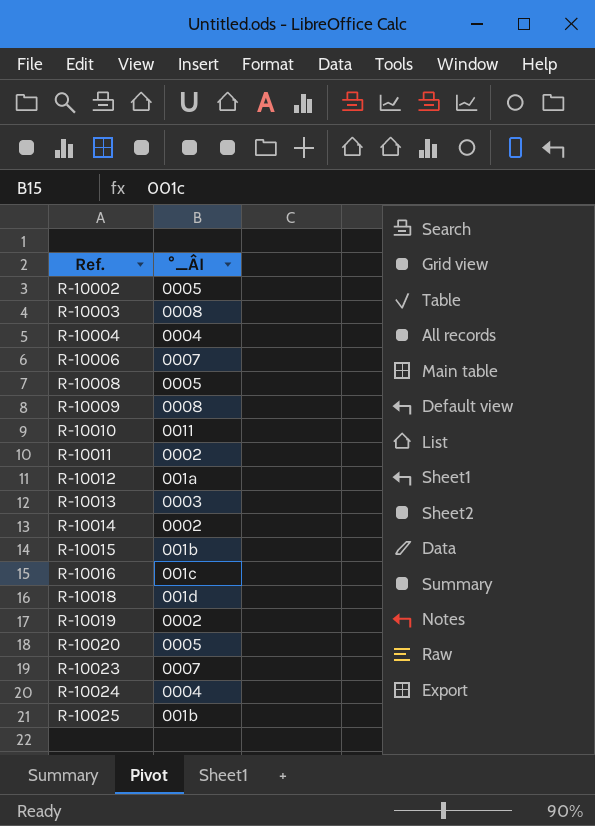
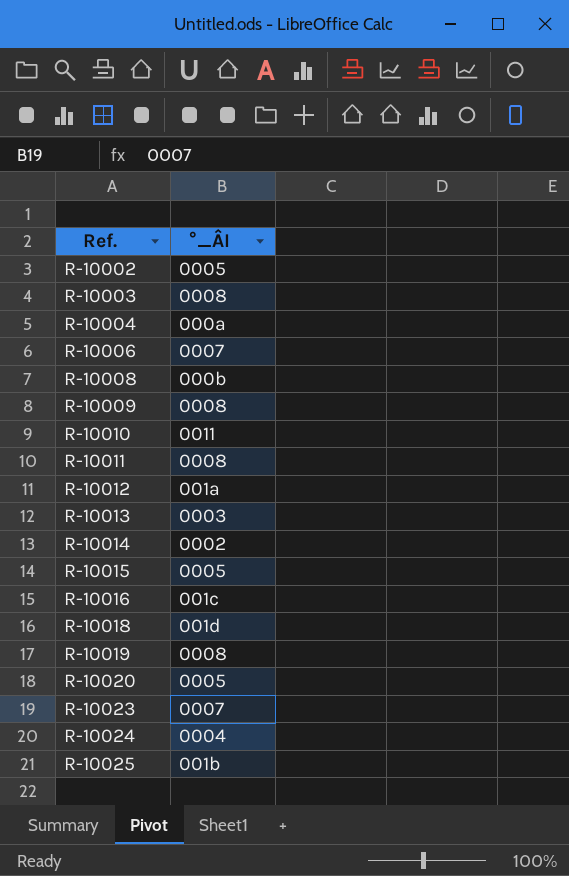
R-10004 | °_ÂI: 0004 -> 000a
R-10008 | °_ÂI: 0005 -> 000b
R-10011 | °_ÂI: 0002 -> 0008
R-10015 | °_ÂI: 001b -> 0005
R-10019 | °_ÂI: 0002 -> 0008

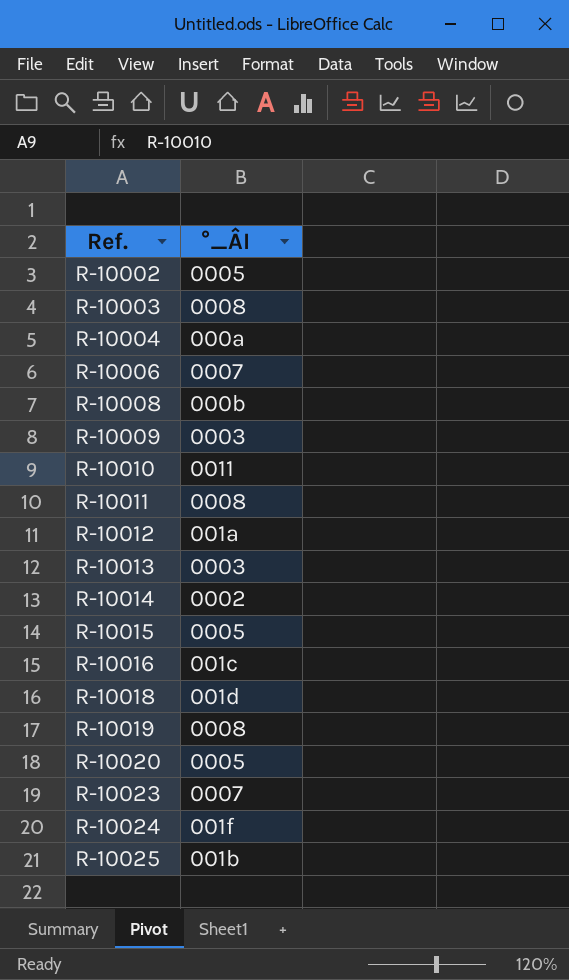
R-10009 | °_ÂI: 0008 -> 0003
R-10024 | °_ÂI: 0004 -> 001f

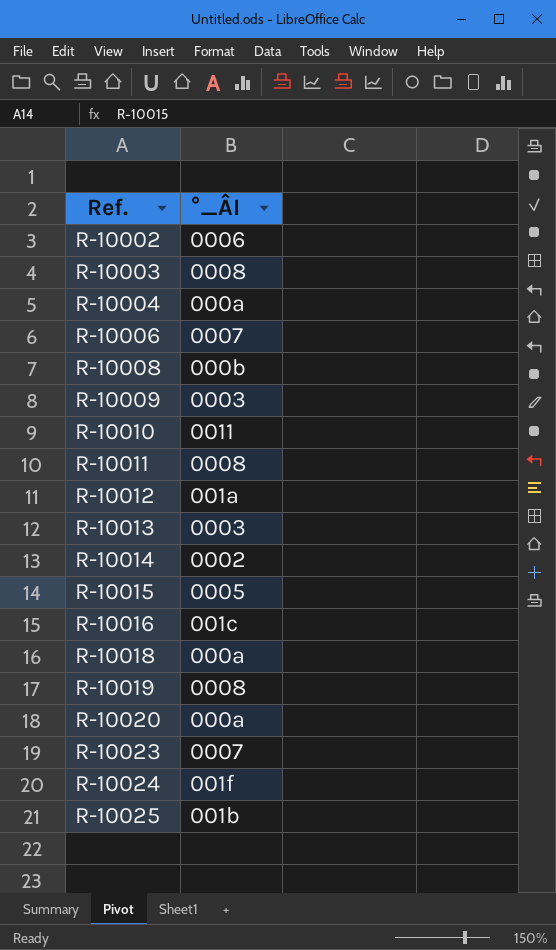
R-10002 | °_ÂI: 0005 -> 0006
R-10018 | °_ÂI: 001d -> 000a
R-10020 | °_ÂI: 0005 -> 000a

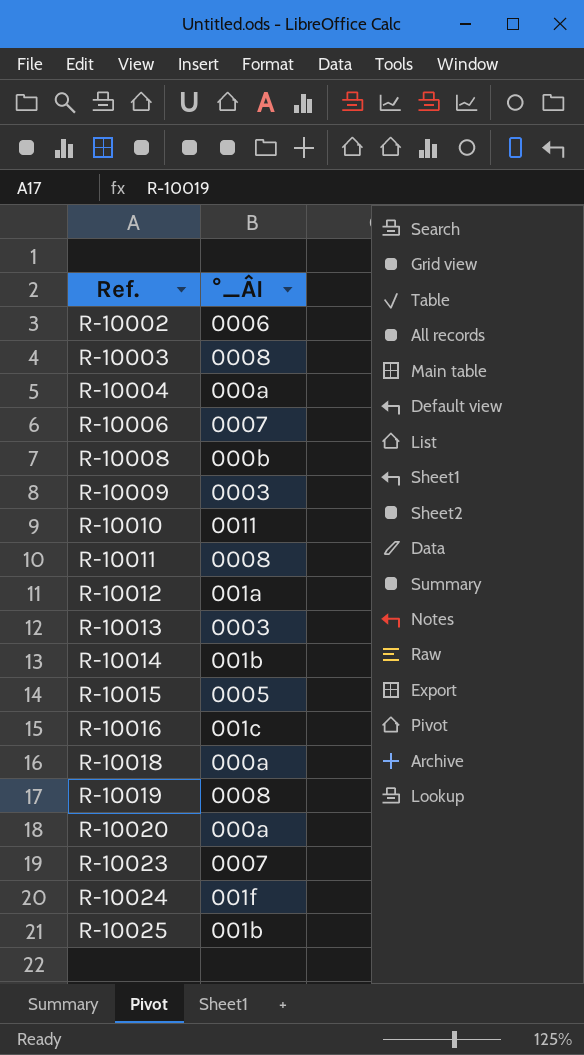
R-10014 | °_ÂI: 0002 -> 001b

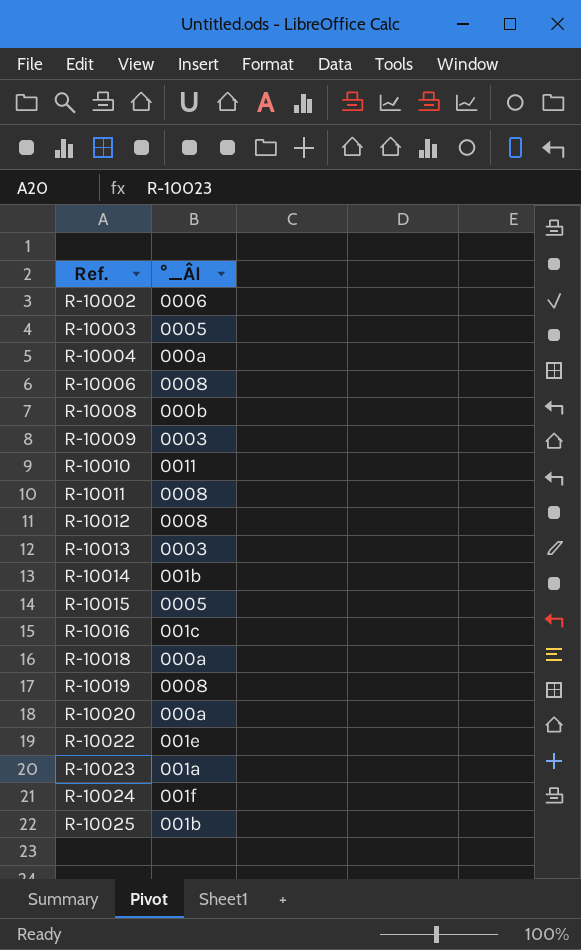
R-10003 | °_ÂI: 0008 -> 0005
R-10006 | °_ÂI: 0007 -> 0008
R-10012 | °_ÂI: 001a -> 0008
row R-10022: none -> 001e
R-10023 | °_ÂI: 0007 -> 001a

